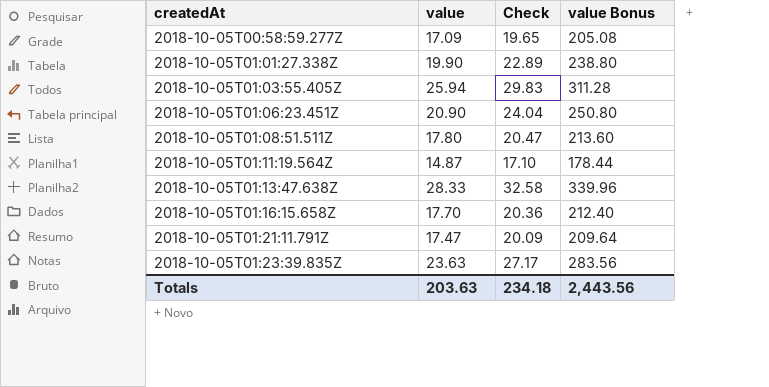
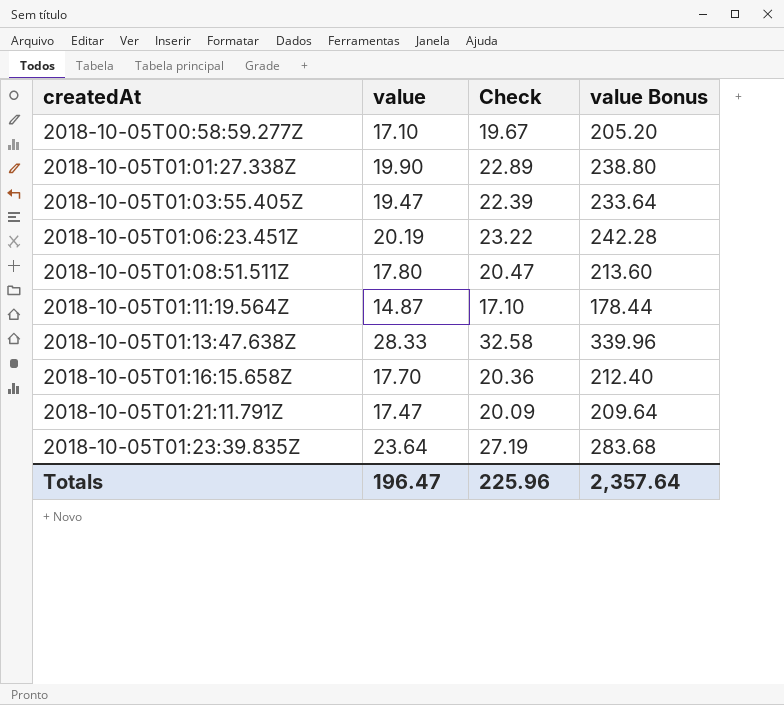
2018-10-05T00:58:59.277Z | value: 17.09 -> 17.10
2018-10-05T00:58:59.277Z | Check: 19.65 -> 19.67
2018-10-05T00:58:59.277Z | value Bonus: 205.08 -> 205.20
2018-10-05T01:03:55.405Z | value: 25.94 -> 19.47
2018-10-05T01:03:55.405Z | Check: 29.83 -> 22.39
2018-10-05T01:03:55.405Z | value Bonus: 311.28 -> 233.64
2018-10-05T01:06:23.451Z | value: 20.90 -> 20.19
2018-10-05T01:06:23.451Z | Check: 24.04 -> 23.22
2018-10-05T01:06:23.451Z | value Bonus: 250.80 -> 242.28
2018-10-05T01:23:39.835Z | value: 23.63 -> 23.64
2018-10-05T01:23:39.835Z | Check: 27.17 -> 27.19
2018-10-05T01:23:39.835Z | value Bonus: 283.56 -> 283.68
Totals | value: 203.63 -> 196.47
Totals | Check: 234.18 -> 225.96
Totals | value Bonus: 2,443.56 -> 2,357.64

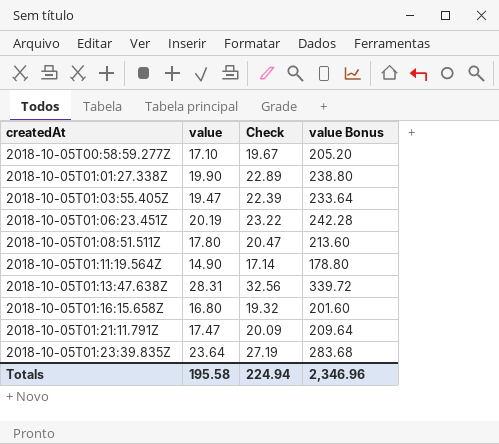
2018-10-05T01:11:19.564Z | value: 14.87 -> 14.90
2018-10-05T01:11:19.564Z | Check: 17.10 -> 17.14
2018-10-05T01:11:19.564Z | value Bonus: 178.44 -> 178.80
2018-10-05T01:13:47.638Z | value: 28.33 -> 28.31
2018-10-05T01:13:47.638Z | Check: 32.58 -> 32.56
2018-10-05T01:13:47.638Z | value Bonus: 339.96 -> 339.72
2018-10-05T01:16:15.658Z | value: 17.70 -> 16.80
2018-10-05T01:16:15.658Z | Check: 20.36 -> 19.32
2018-10-05T01:16:15.658Z | value Bonus: 212.40 -> 201.60
Totals | value: 196.47 -> 195.58
Totals | Check: 225.96 -> 224.94
Totals | value Bonus: 2,357.64 -> 2,346.96

